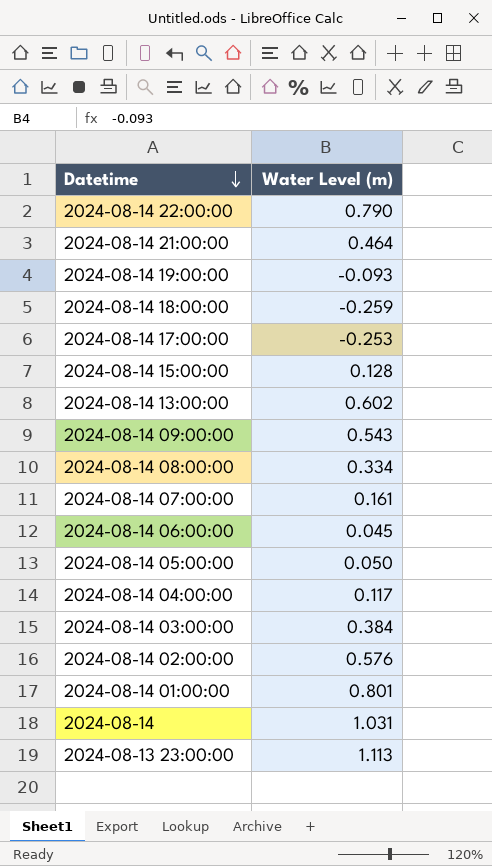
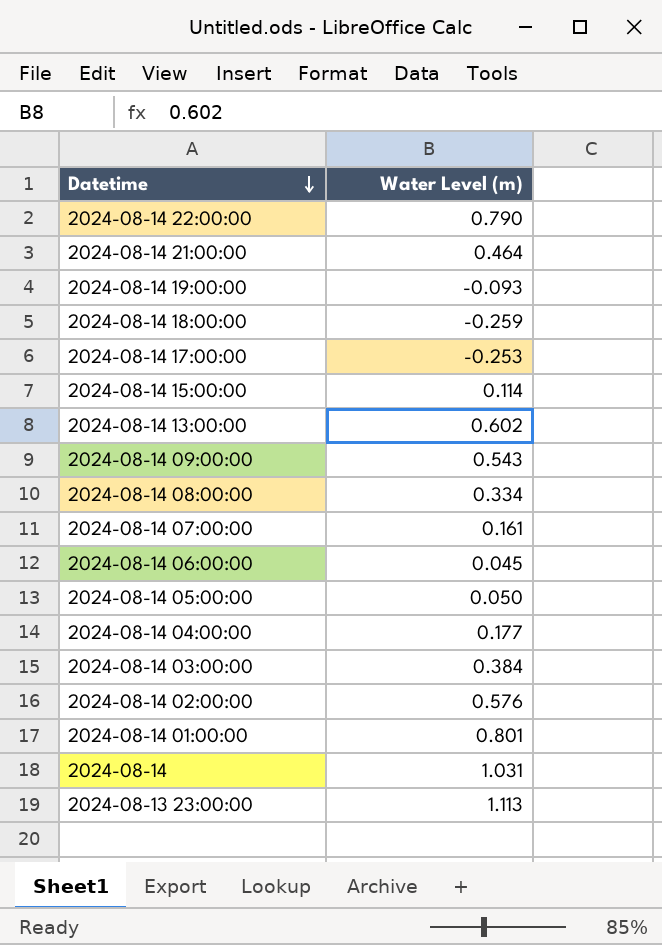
2024-08-14 15:00:00 | Water Level (m): 0.128 -> 0.114
2024-08-14 04:00:00 | Water Level (m): 0.117 -> 0.177

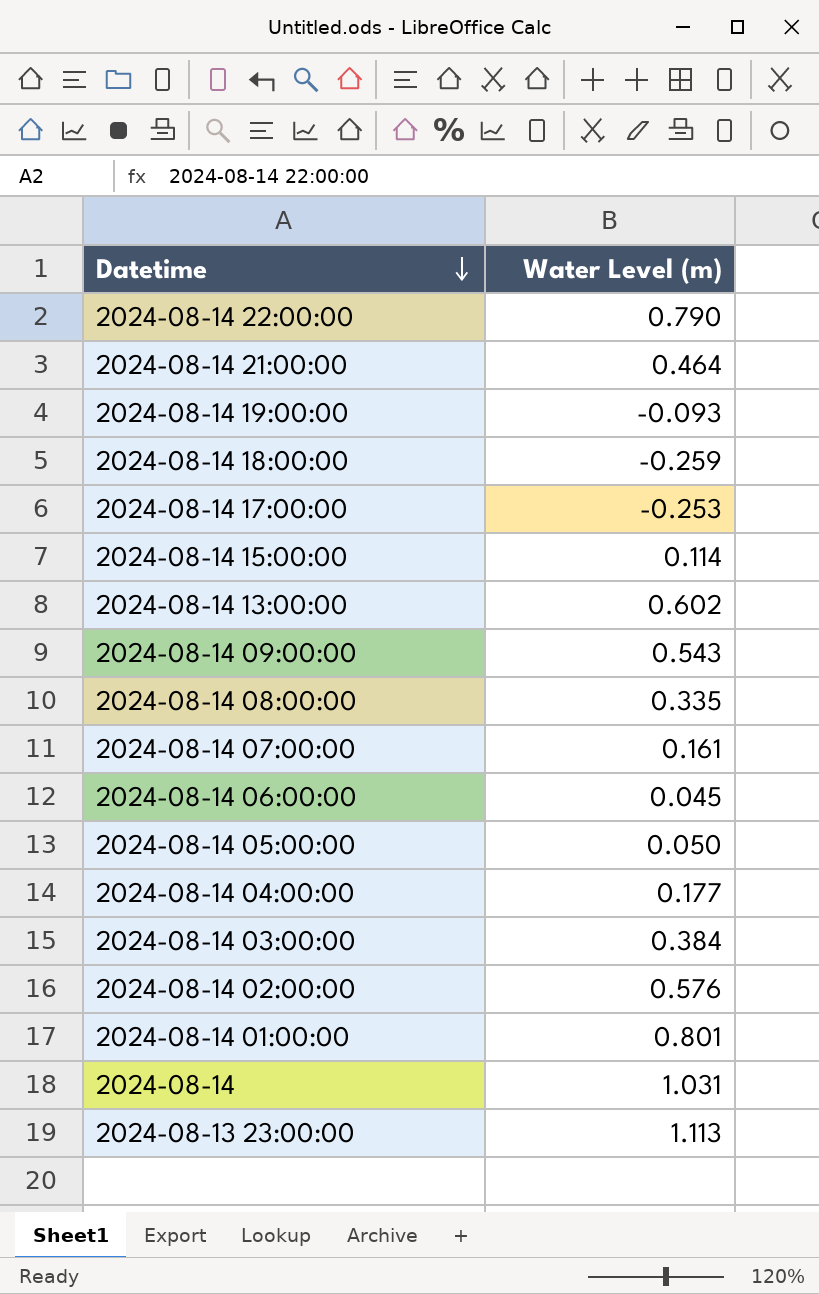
2024-08-14 08:00:00 | Water Level (m): 0.334 -> 0.335

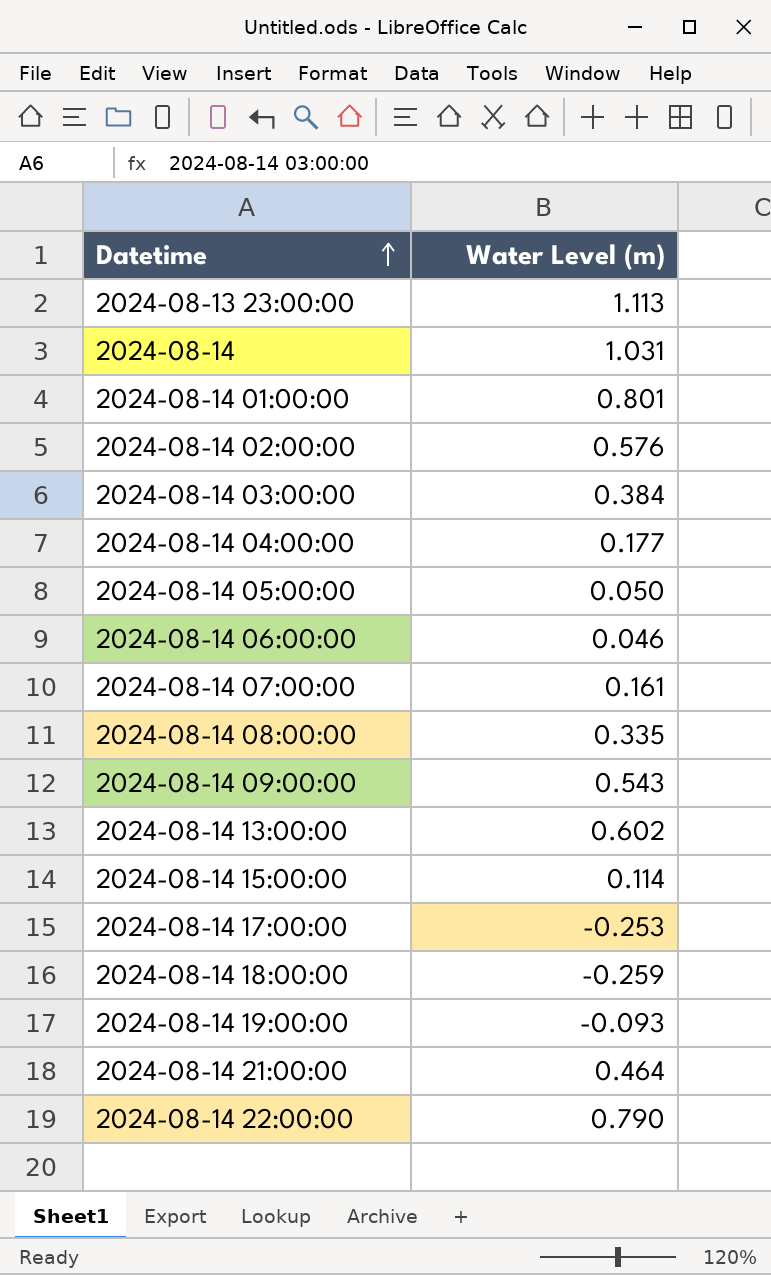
row order: Datetime descending -> Datetime ascending
2024-08-14 06:00:00 | Water Level (m): 0.045 -> 0.046

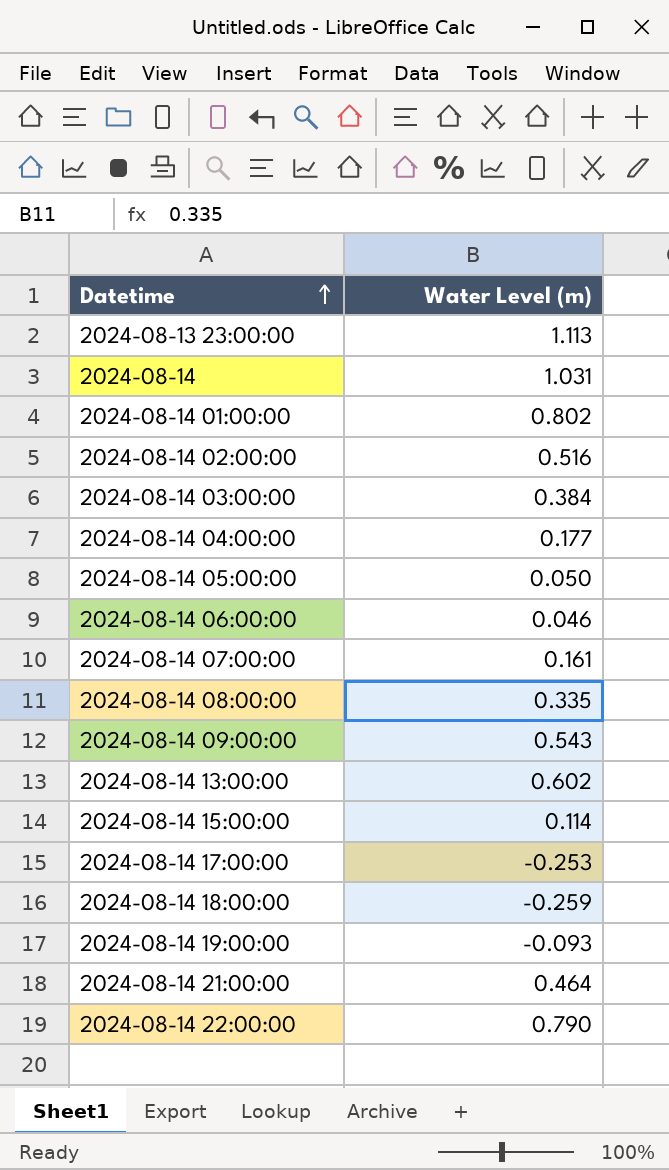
2024-08-14 01:00:00 | Water Level (m): 0.801 -> 0.802
2024-08-14 02:00:00 | Water Level (m): 0.576 -> 0.516

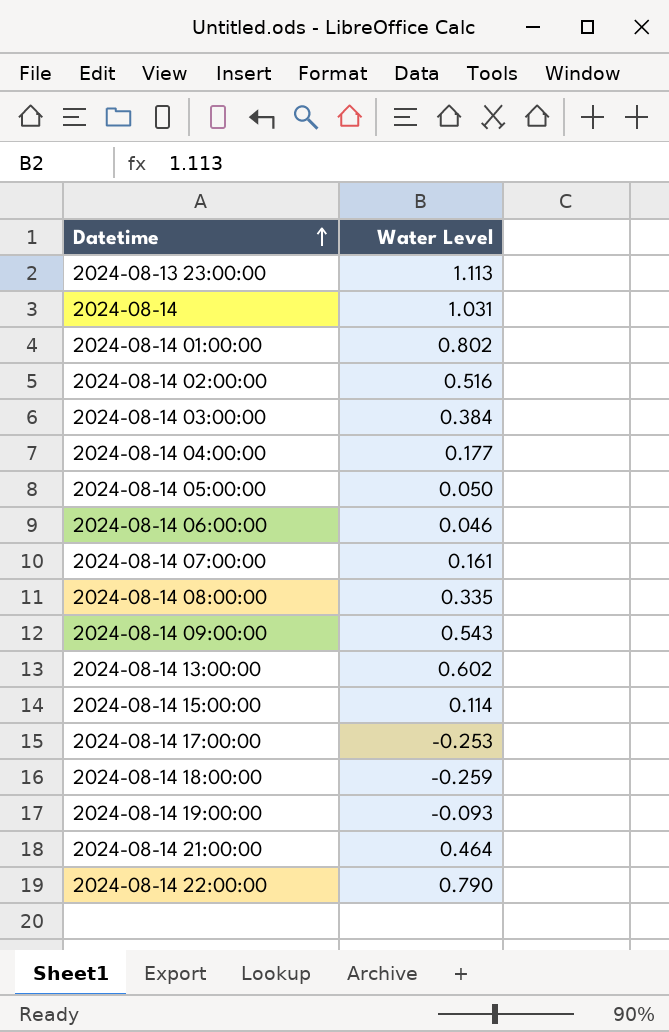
column name: Water Level (m) -> Water Level

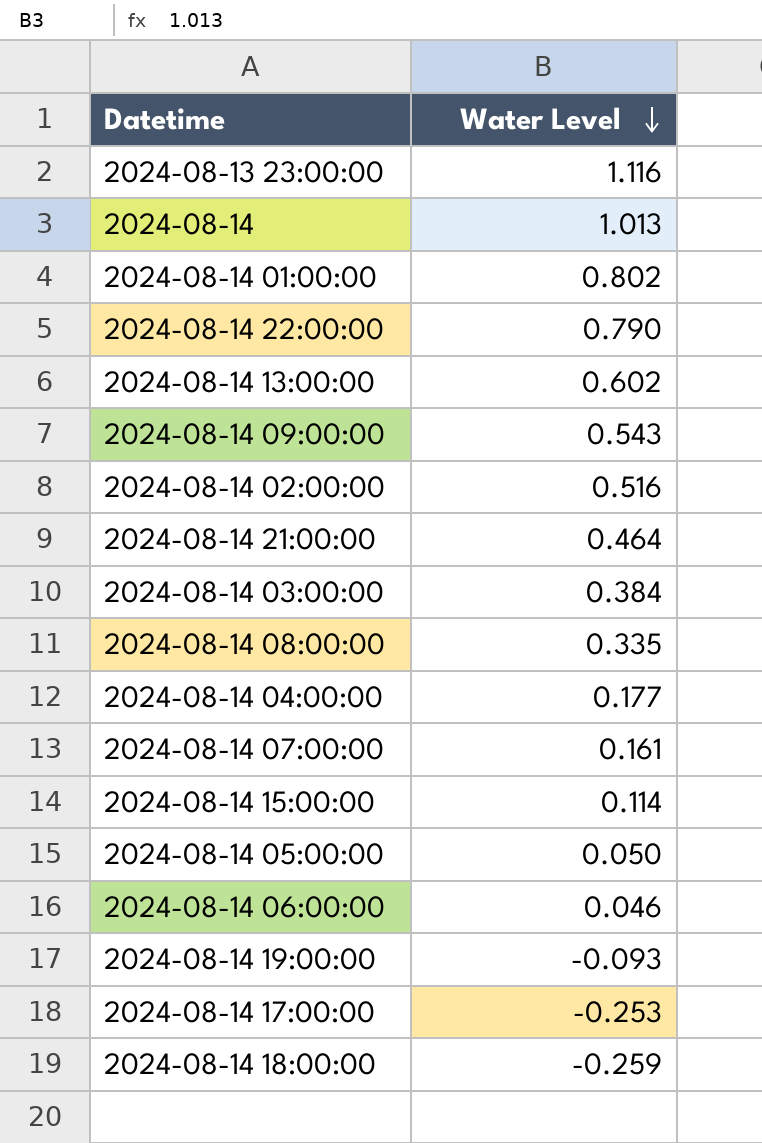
row order: Datetime ascending -> Water Level descending
2024-08-13 23:00:00 | Water Level: 1.113 -> 1.116
2024-08-14 | Water Level: 1.031 -> 1.013

